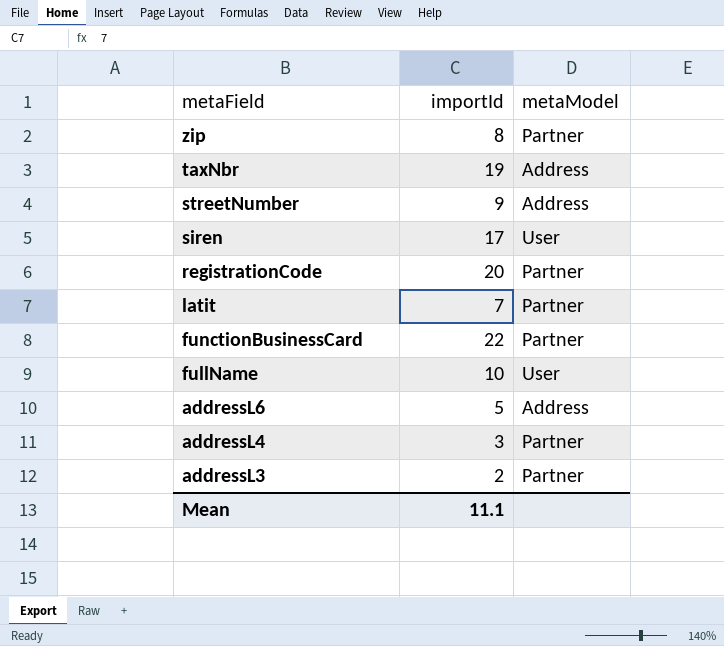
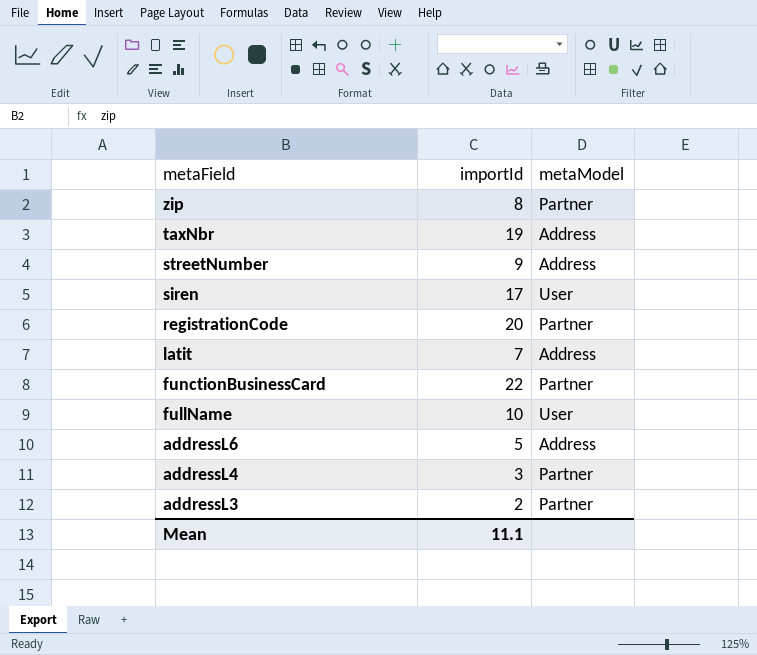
latit | metaModel: Partner -> Address

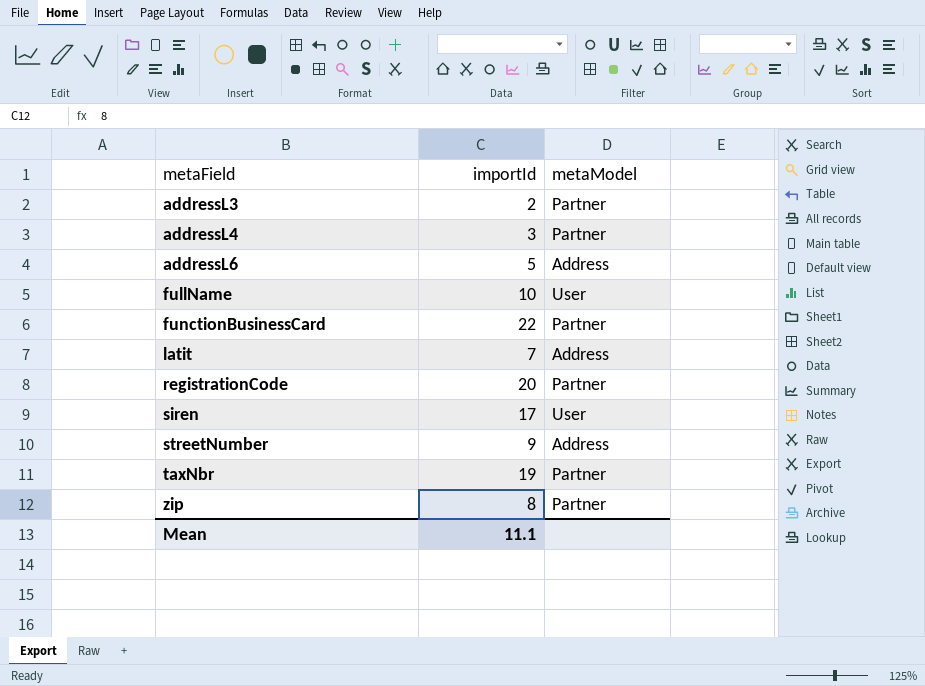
row order: metaField descending -> metaField ascending
taxNbr | metaModel: Address -> Partner

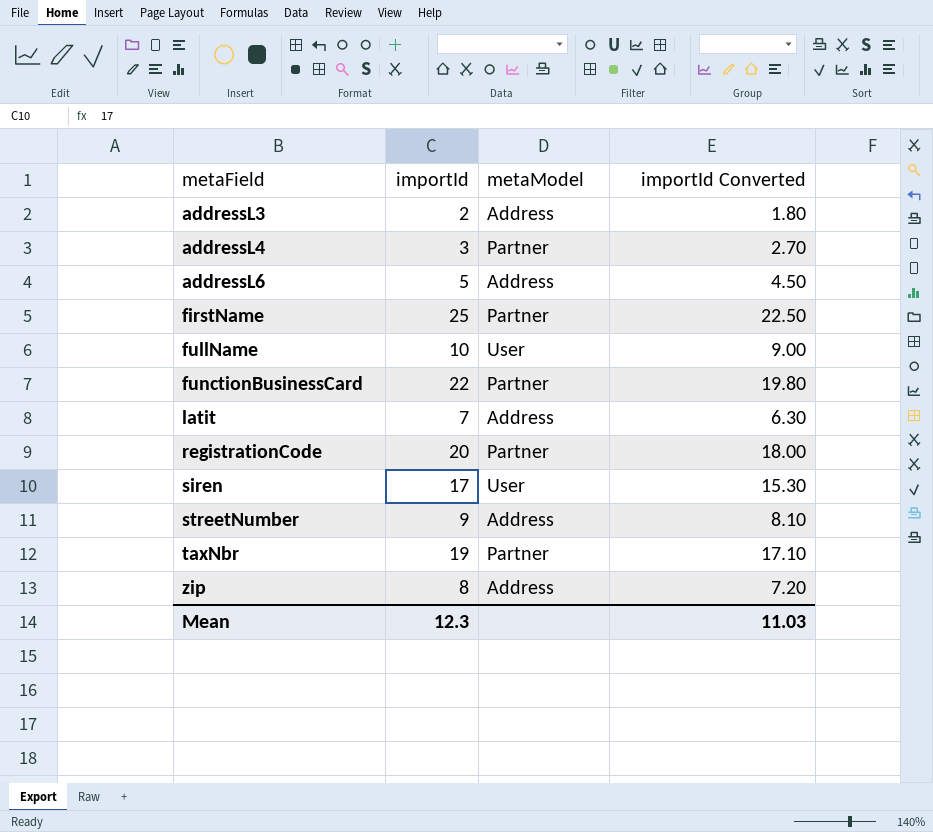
column importId Converted | formula: none -> [importId] * 0.9
addressL3 | metaModel: Partner -> Address
row firstName: none -> 25 | Partner | 22.50
zip | metaModel: Partner -> Address
Mean | importId: 11.1 -> 12.3

